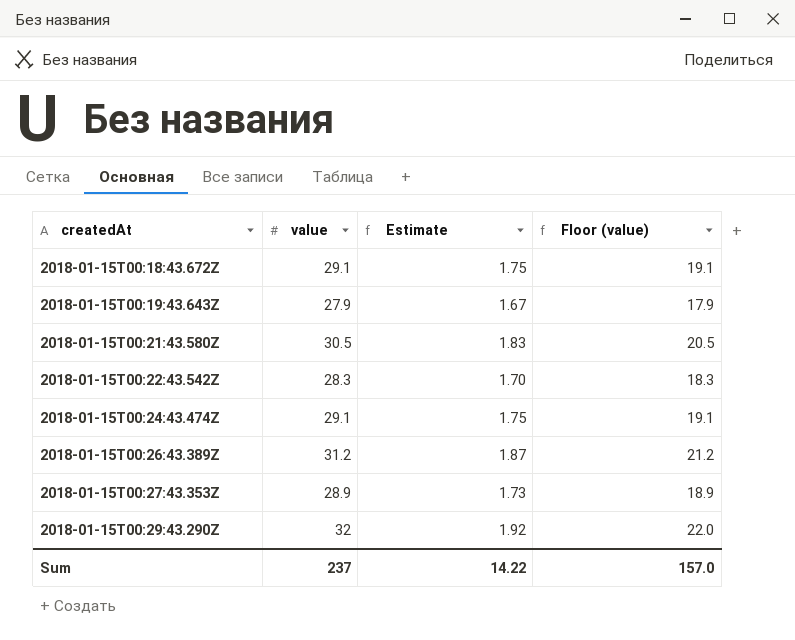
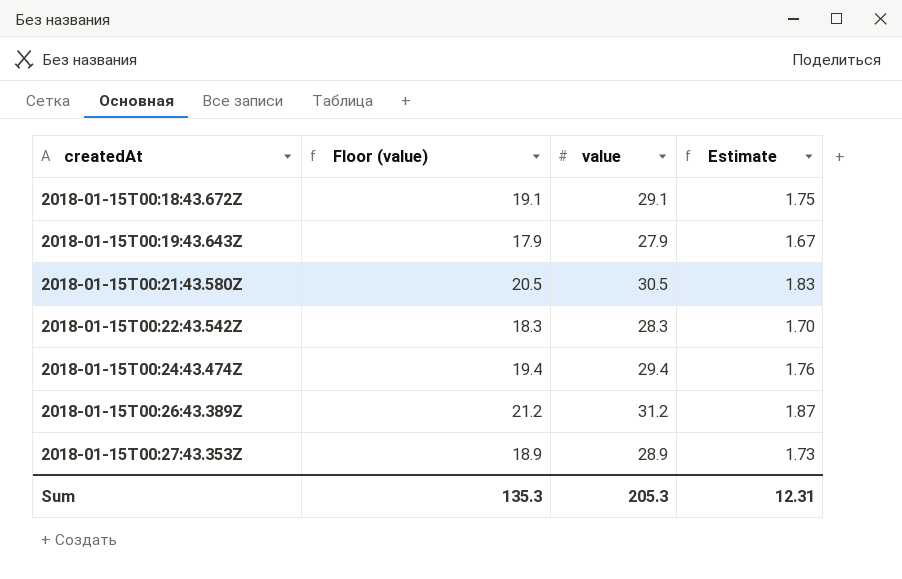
column Floor (value) | position: 4 -> 2
row 2018-01-15T00:29:43.290Z: 32 | 1.92 | 22.0 -> none
2018-01-15T00:24:43.474Z | Floor (value): 19.1 -> 19.4
2018-01-15T00:24:43.474Z | value: 29.1 -> 29.4
2018-01-15T00:24:43.474Z | Estimate: 1.75 -> 1.76
Sum | Floor (value): 157.0 -> 135.3
Sum | value: 237 -> 205.3
Sum | Estimate: 14.22 -> 12.31

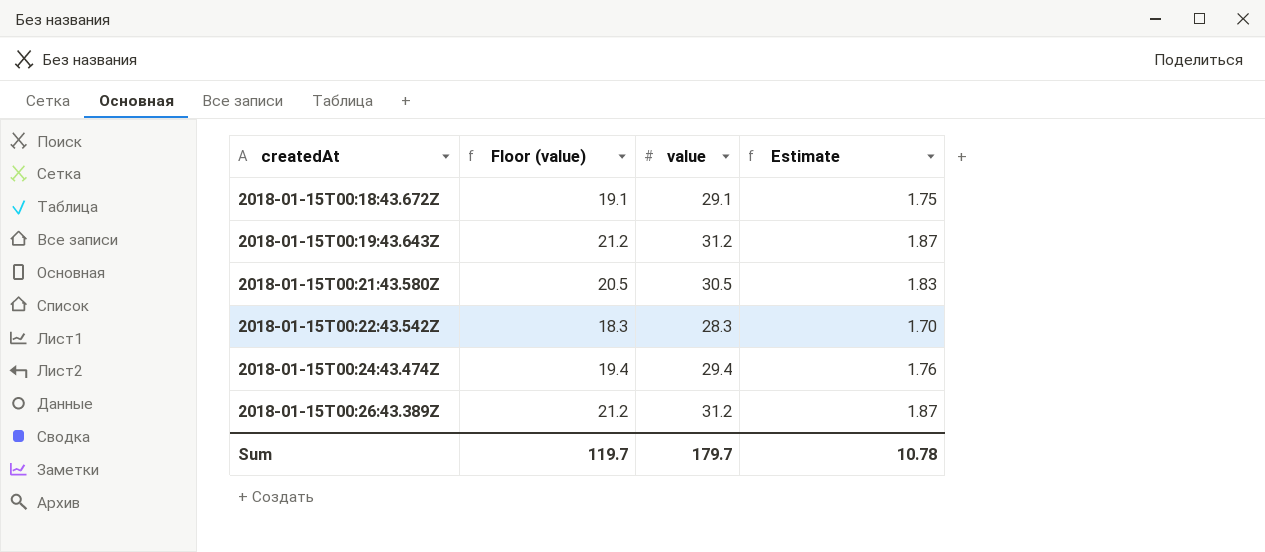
row 2018-01-15T00:27:43.353Z: 18.9 | 28.9 | 1.73 -> none
2018-01-15T00:19:43.643Z | Floor (value): 17.9 -> 21.2
2018-01-15T00:19:43.643Z | value: 27.9 -> 31.2
2018-01-15T00:19:43.643Z | Estimate: 1.67 -> 1.87
Sum | Floor (value): 135.3 -> 119.7
Sum | value: 205.3 -> 179.7
Sum | Estimate: 12.31 -> 10.78

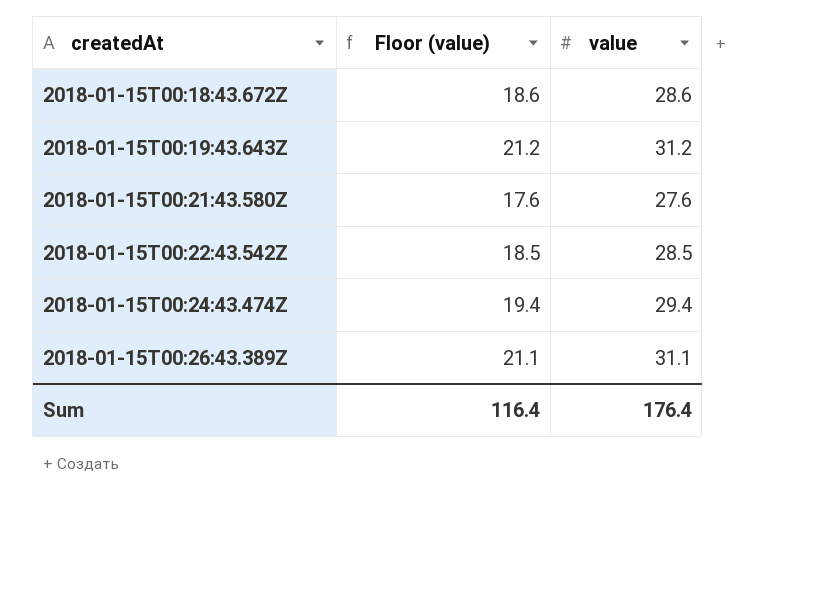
column Estimate | formula: [value] * 0.06 -> none
2018-01-15T00:18:43.672Z | Floor (value): 19.1 -> 18.6
2018-01-15T00:18:43.672Z | value: 29.1 -> 28.6
2018-01-15T00:21:43.580Z | Floor (value): 20.5 -> 17.6
2018-01-15T00:21:43.580Z | value: 30.5 -> 27.6
2018-01-15T00:22:43.542Z | Floor (value): 18.3 -> 18.5
2018-01-15T00:22:43.542Z | value: 28.3 -> 28.5
2018-01-15T00:26:43.389Z | Floor (value): 21.2 -> 21.1
2018-01-15T00:26:43.389Z | value: 31.2 -> 31.1
Sum | Floor (value): 119.7 -> 116.4
Sum | value: 179.7 -> 176.4

